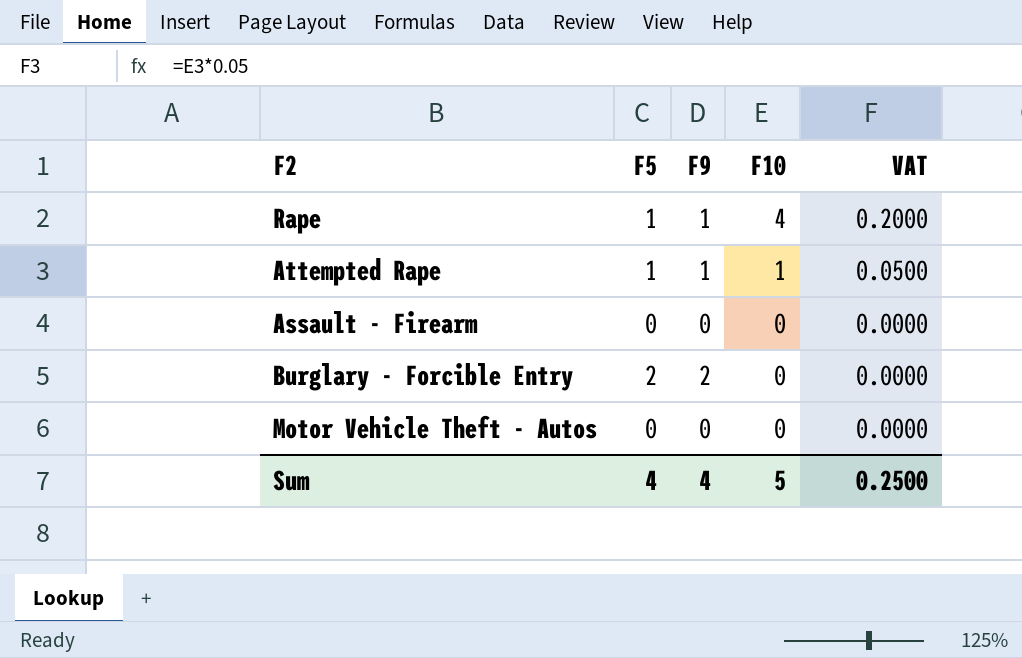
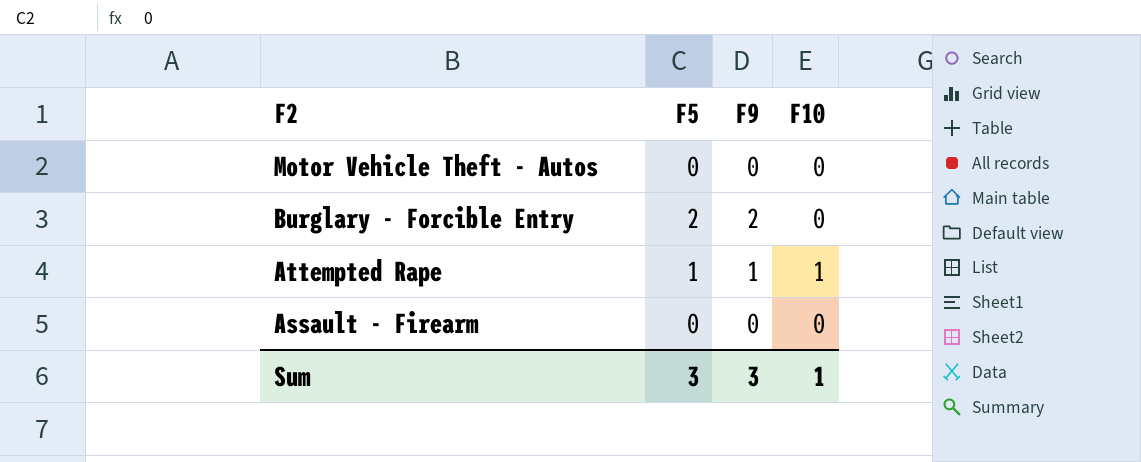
row order: F10 descending -> F2 descending
column VAT | formula: [F10] * 0.05 -> none
row Rape: 1 | 1 | 4 | 0.2000 -> none
Sum | F5: 4 -> 3
Sum | F9: 4 -> 3
Sum | F10: 5 -> 1

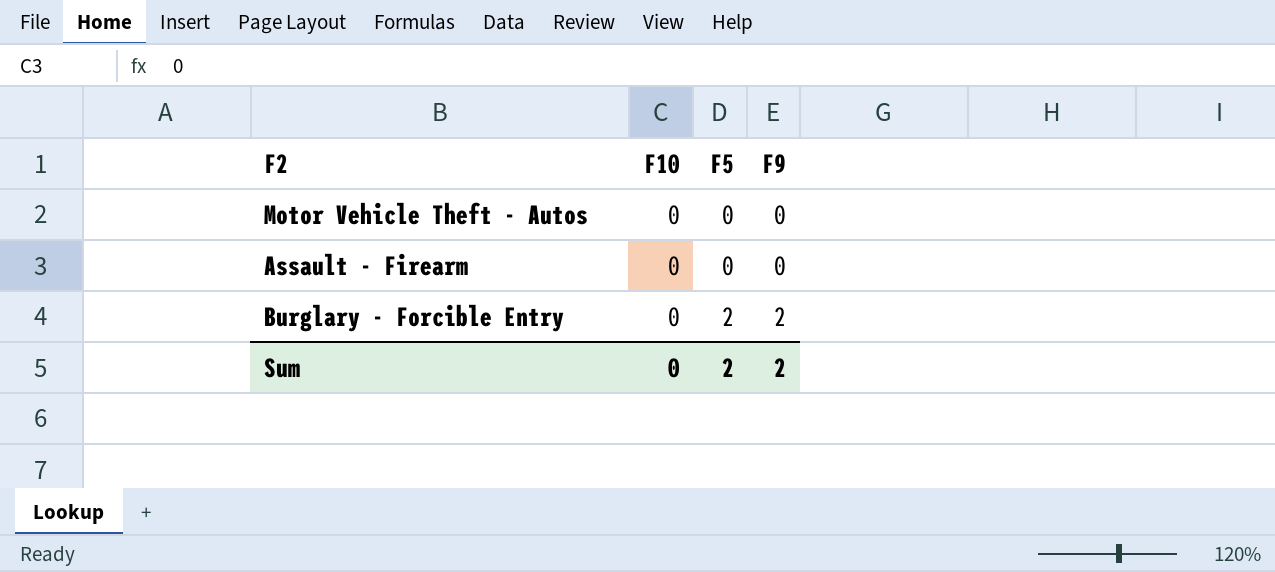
row order: F2 descending -> F5 ascending
column F10 | position: 4 -> 2
row Attempted Rape: 1 | 1 | 1 -> none
Sum | F10: 1 -> 0
Sum | F5: 3 -> 2
Sum | F9: 3 -> 2

